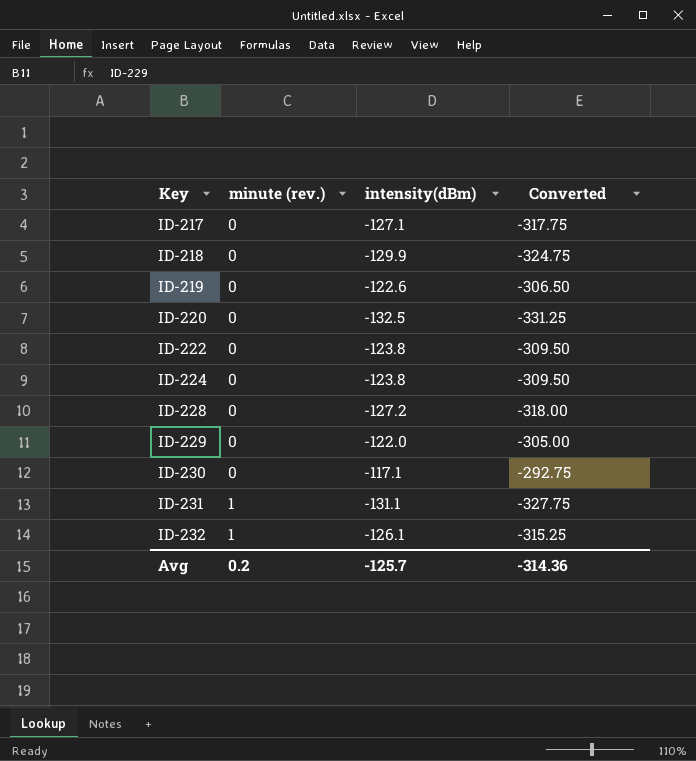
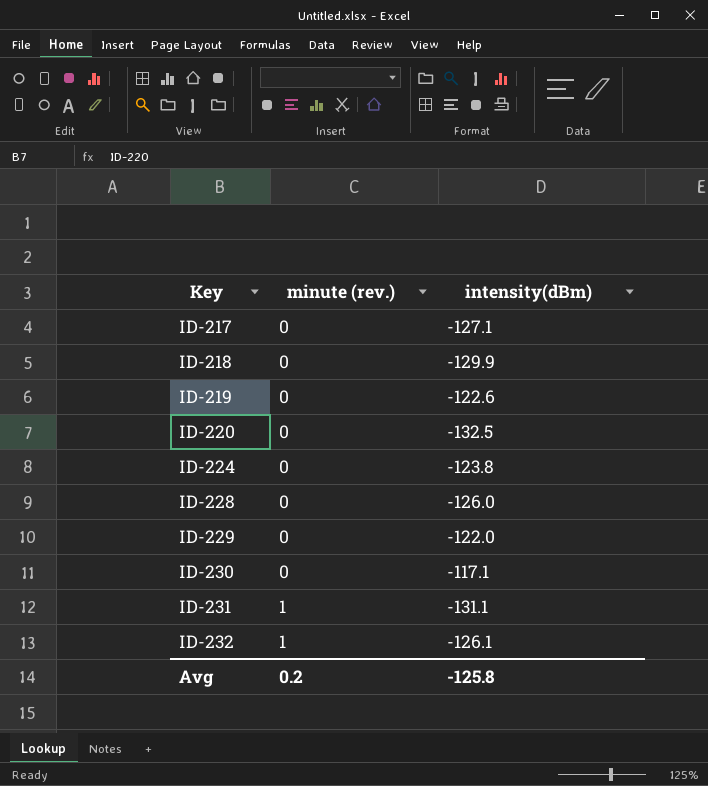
column Converted | formula: [intensity(dBm)] * 2.5 -> none
row ID-222: 0 | -123.8 | -309.50 -> none
ID-228 | intensity(dBm): -127.2 -> -126.0
Avg | intensity(dBm): -125.7 -> -125.8

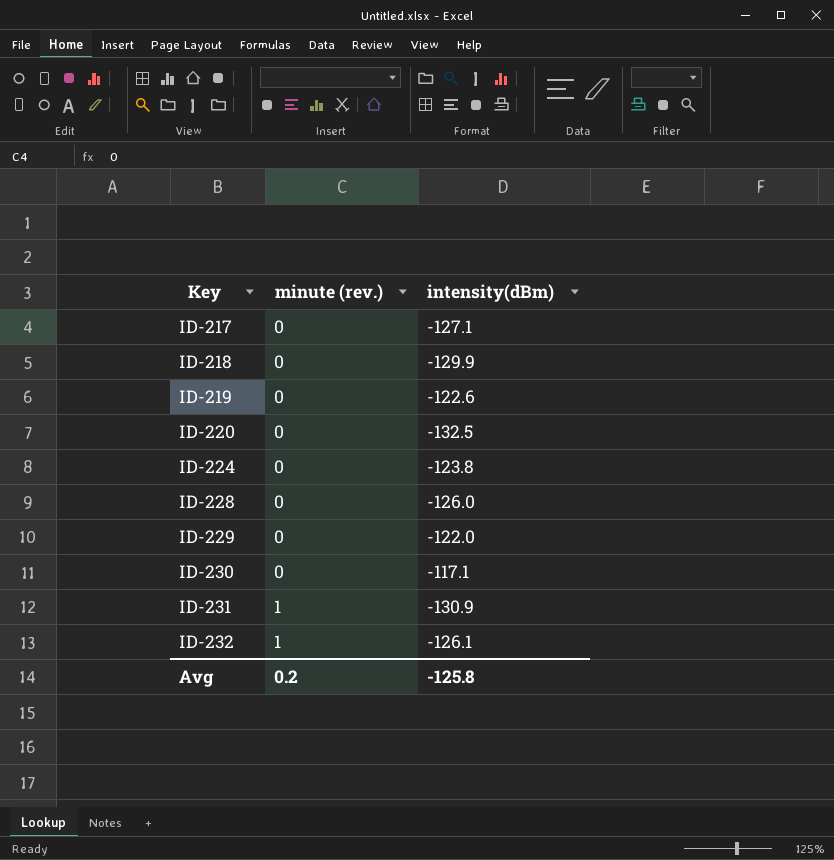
ID-231 | intensity(dBm): -131.1 -> -130.9

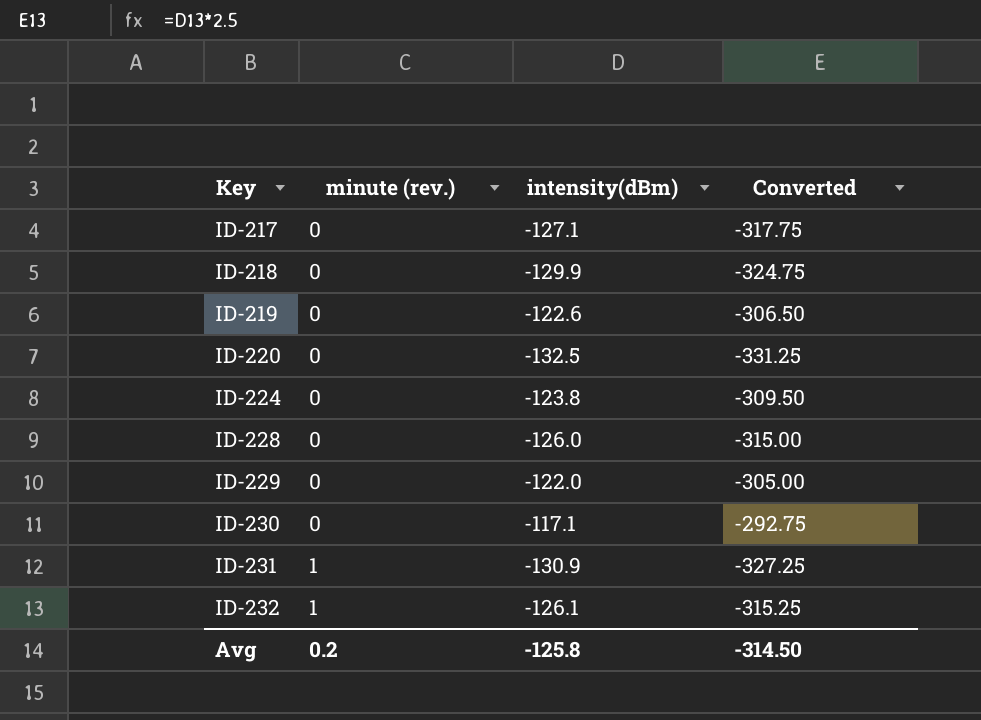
column Converted | formula: none -> [intensity(dBm)] * 2.5

